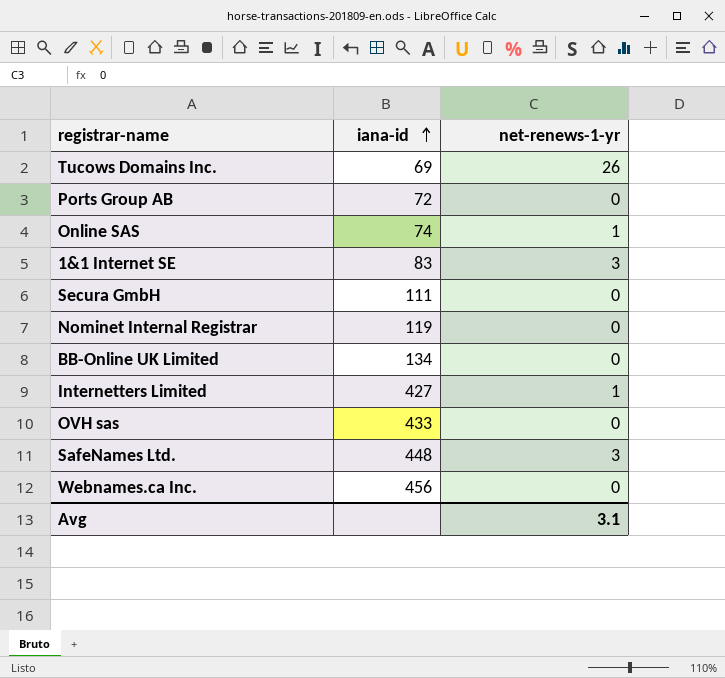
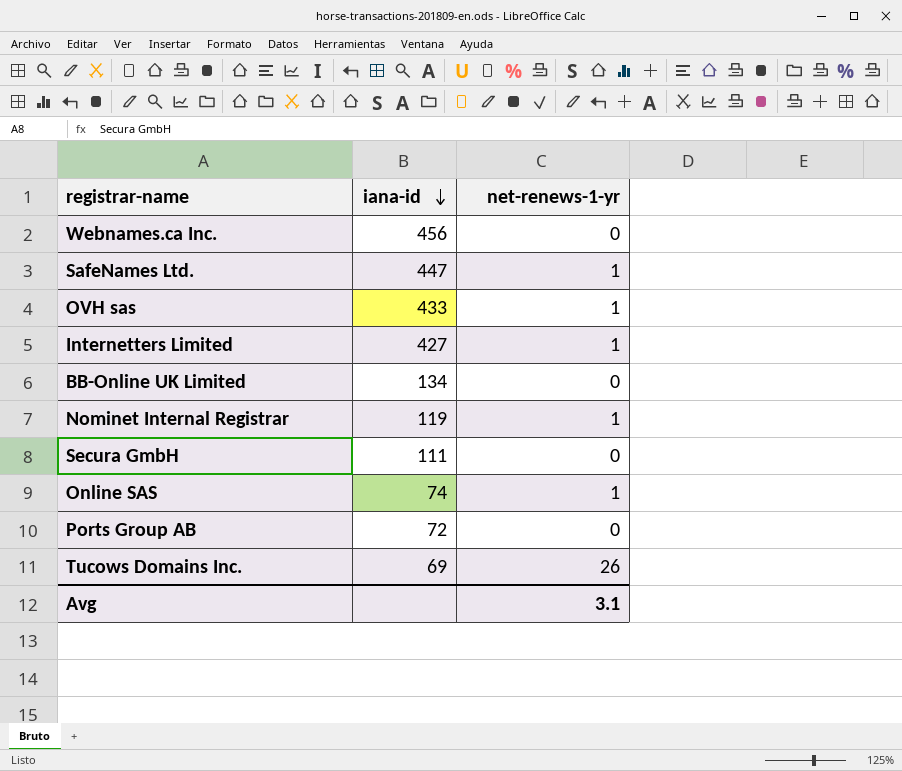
row order: iana-id ascending -> iana-id descending
row 1&1 Internet SE: 83 | 3 -> none
SafeNames Ltd. | iana-id: 448 -> 447
SafeNames Ltd. | net-renews-1-yr: 3 -> 1
OVH sas | net-renews-1-yr: 0 -> 1
Nominet Internal Registrar | net-renews-1-yr: 0 -> 1

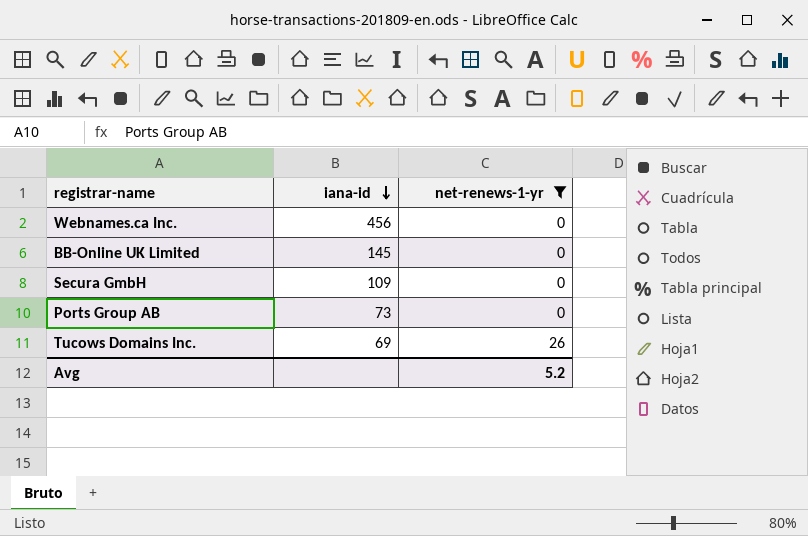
filter: none -> net-renews-1-yr != 1
BB-Online UK Limited | iana-id: 134 -> 145
Secura GmbH | iana-id: 111 -> 109
Ports Group AB | iana-id: 72 -> 73
Avg | net-renews-1-yr: 3.1 -> 5.2

